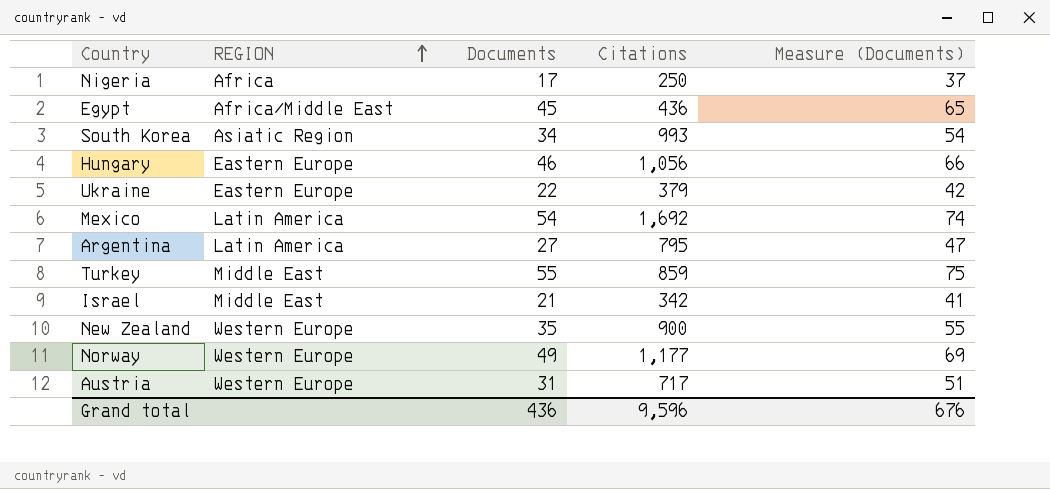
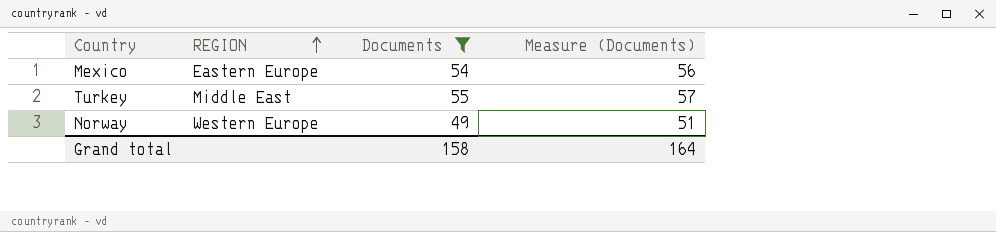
filter: none -> Documents >= 49
column Citations | position: 4 -> none
column Measure (Documents) | formula: [Documents] + 20 -> [Documents] + 2
Mexico | REGION: Latin America -> Eastern Europe
Grand total | Documents: 436 -> 158
Grand total | Measure (Documents): 676 -> 164

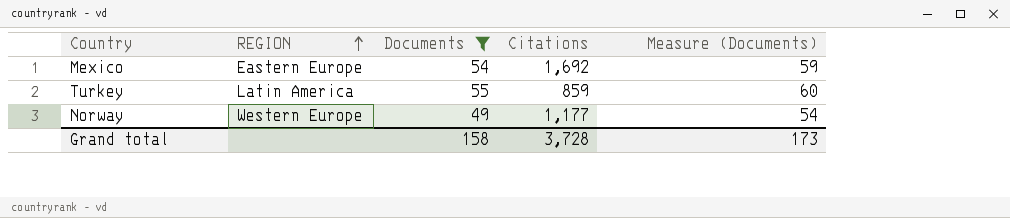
column Citations | position: none -> 4
column Measure (Documents) | formula: [Documents] + 2 -> [Documents] + 5
Turkey | REGION: Middle East -> Latin America
Grand total | Measure (Documents): 164 -> 173

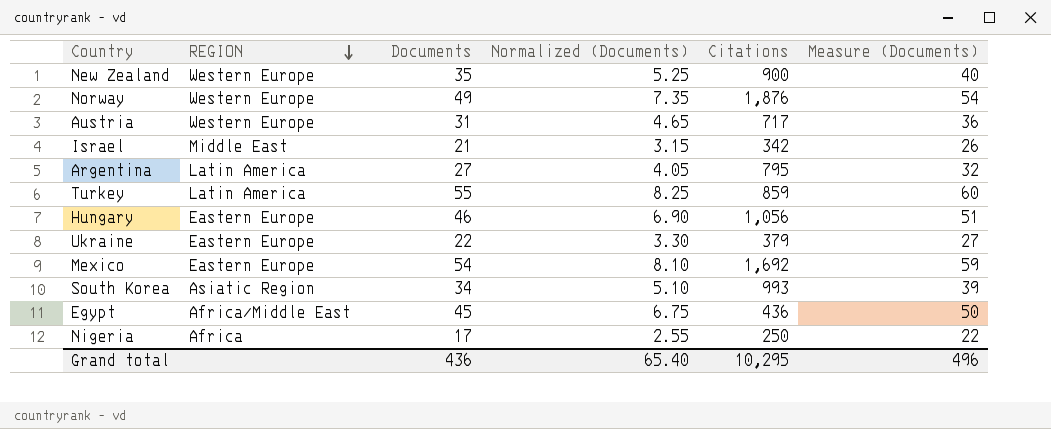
filter: Documents >= 49 -> none
row order: REGION ascending -> REGION descending
column Normalized (Documents) | formula: none -> [Documents] * 0.15
Norway | Citations: 1,177 -> 1,876
Grand total | Documents: 158 -> 436
Grand total | Citations: 3,728 -> 10,295
Grand total | Measure (Documents): 173 -> 496

